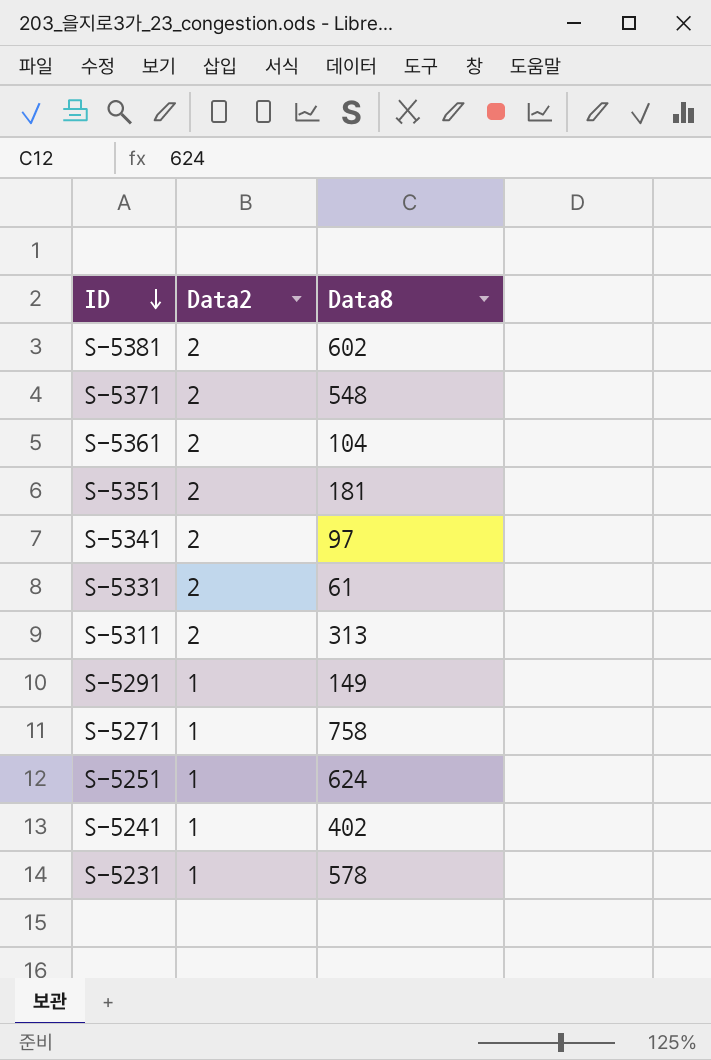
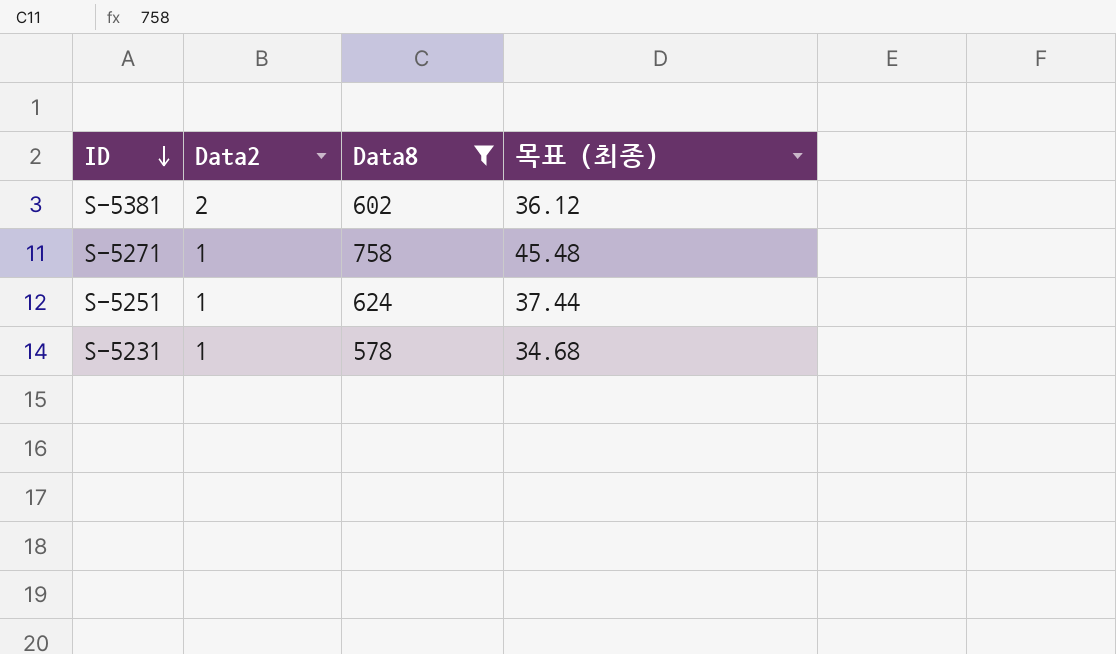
filter: none -> Data8 >= 578
column 목표 (최종) | formula: none -> [Data8] * 0.06

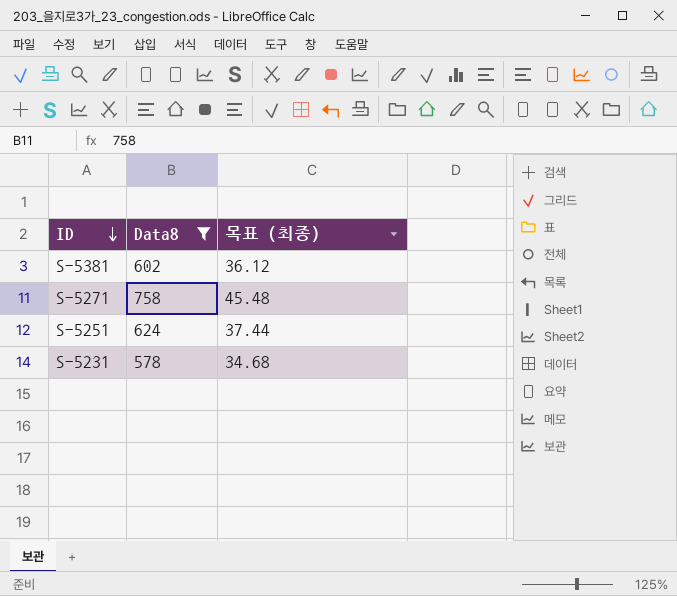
column Data2 | position: 2 -> none

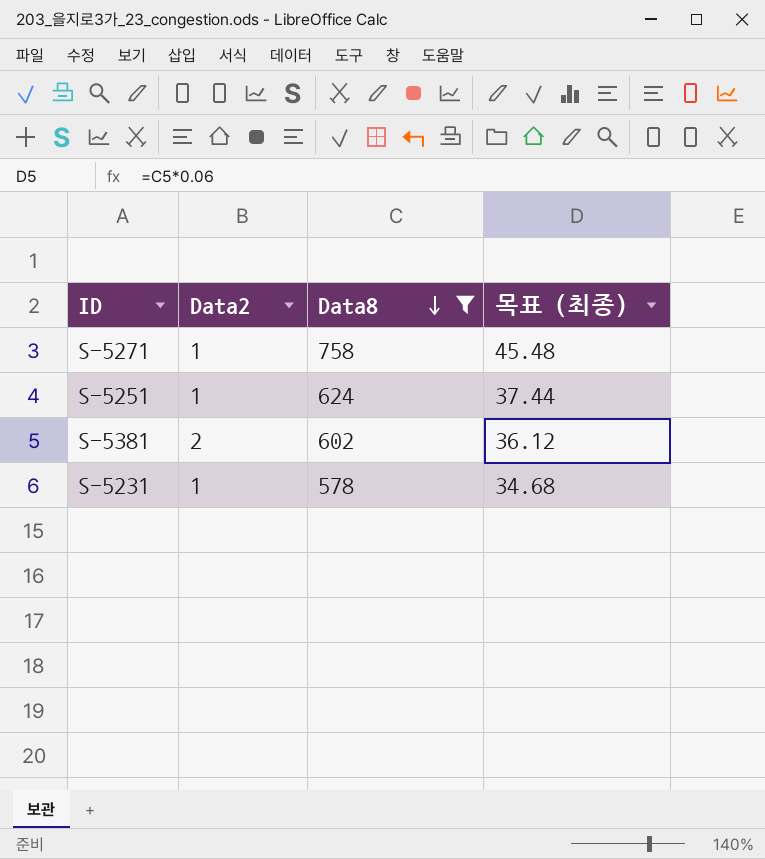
row order: ID descending -> Data8 descending
column Data2 | position: none -> 2

